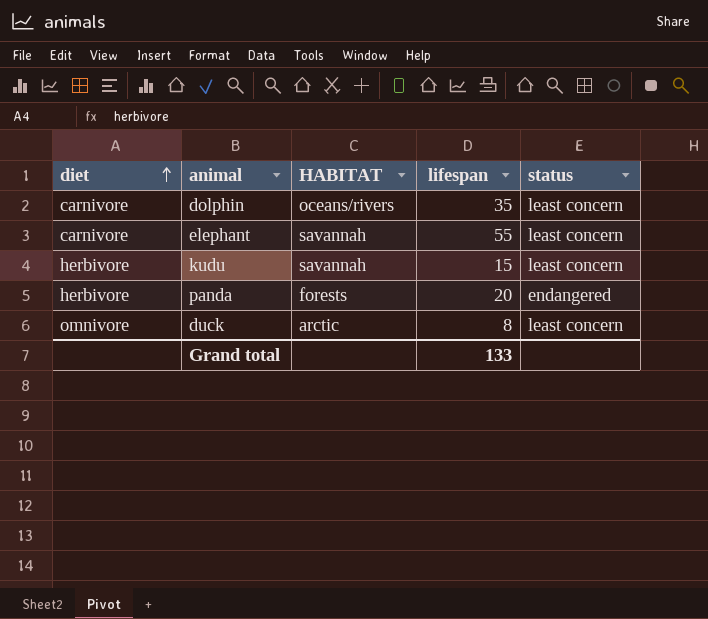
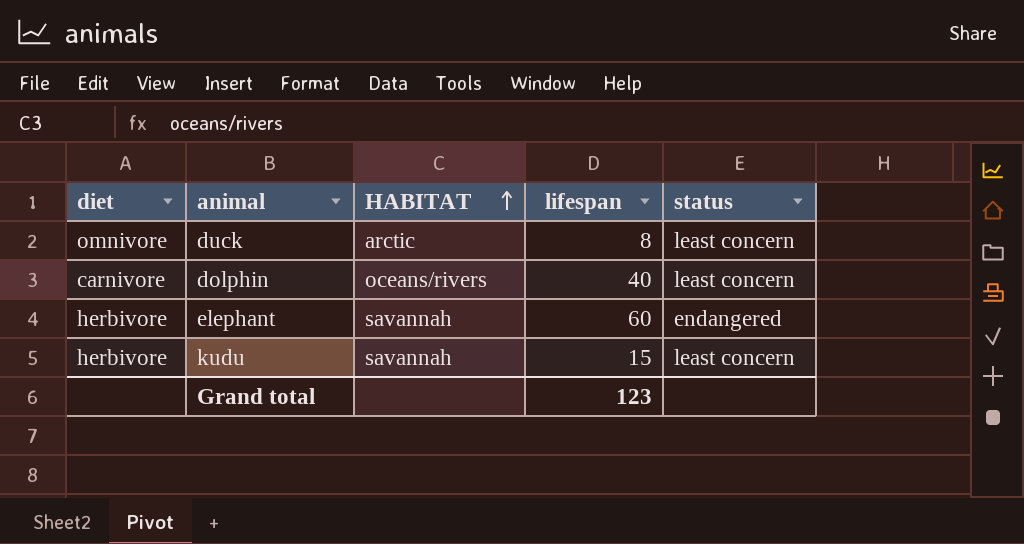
row order: diet ascending -> HABITAT ascending
row panda: herbivore | forests | 20 | endangered -> none
dolphin | lifespan: 35 -> 40
elephant | diet: carnivore -> herbivore
elephant | lifespan: 55 -> 60
elephant | status: least concern -> endangered
Grand total | lifespan: 133 -> 123

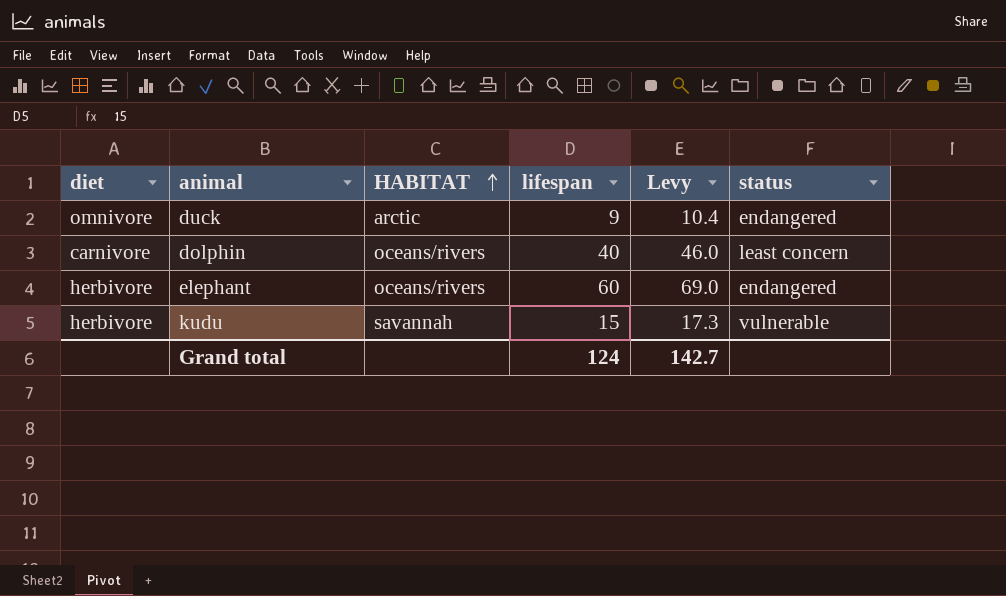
column Levy | formula: none -> [lifespan] * 1.15
duck | lifespan: 8 -> 9
duck | status: least concern -> endangered
elephant | HABITAT: savannah -> oceans/rivers
kudu | status: least concern -> vulnerable
Grand total | lifespan: 123 -> 124

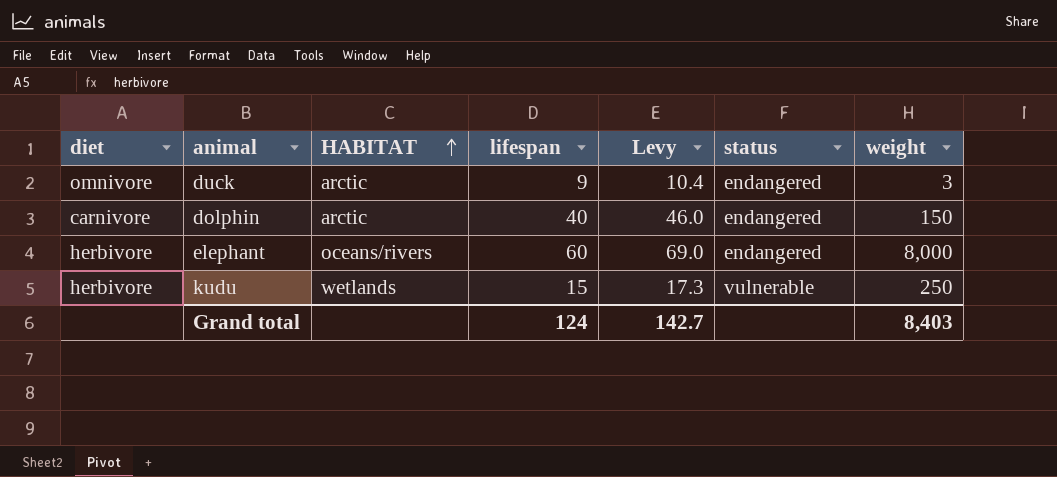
column weight | position: none -> 7
dolphin | HABITAT: oceans/rivers -> arctic
dolphin | status: least concern -> endangered
kudu | HABITAT: savannah -> wetlands

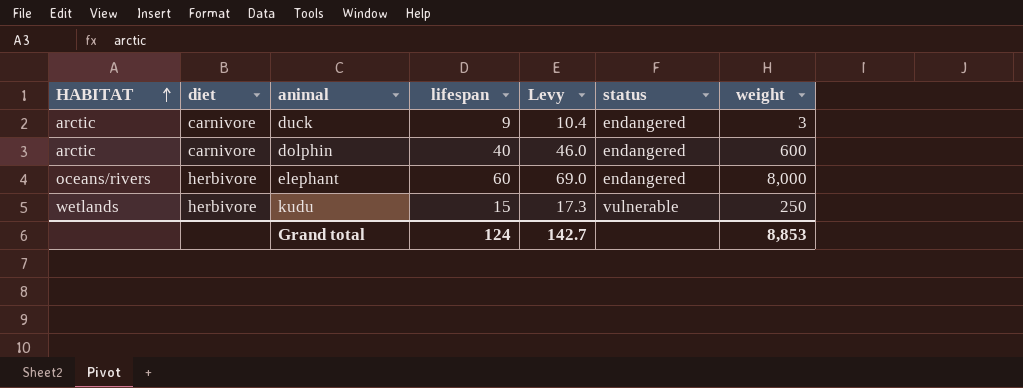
column HABITAT | position: 3 -> 1
duck | diet: omnivore -> carnivore
dolphin | weight: 150 -> 600
Grand total | weight: 8,403 -> 8,853

